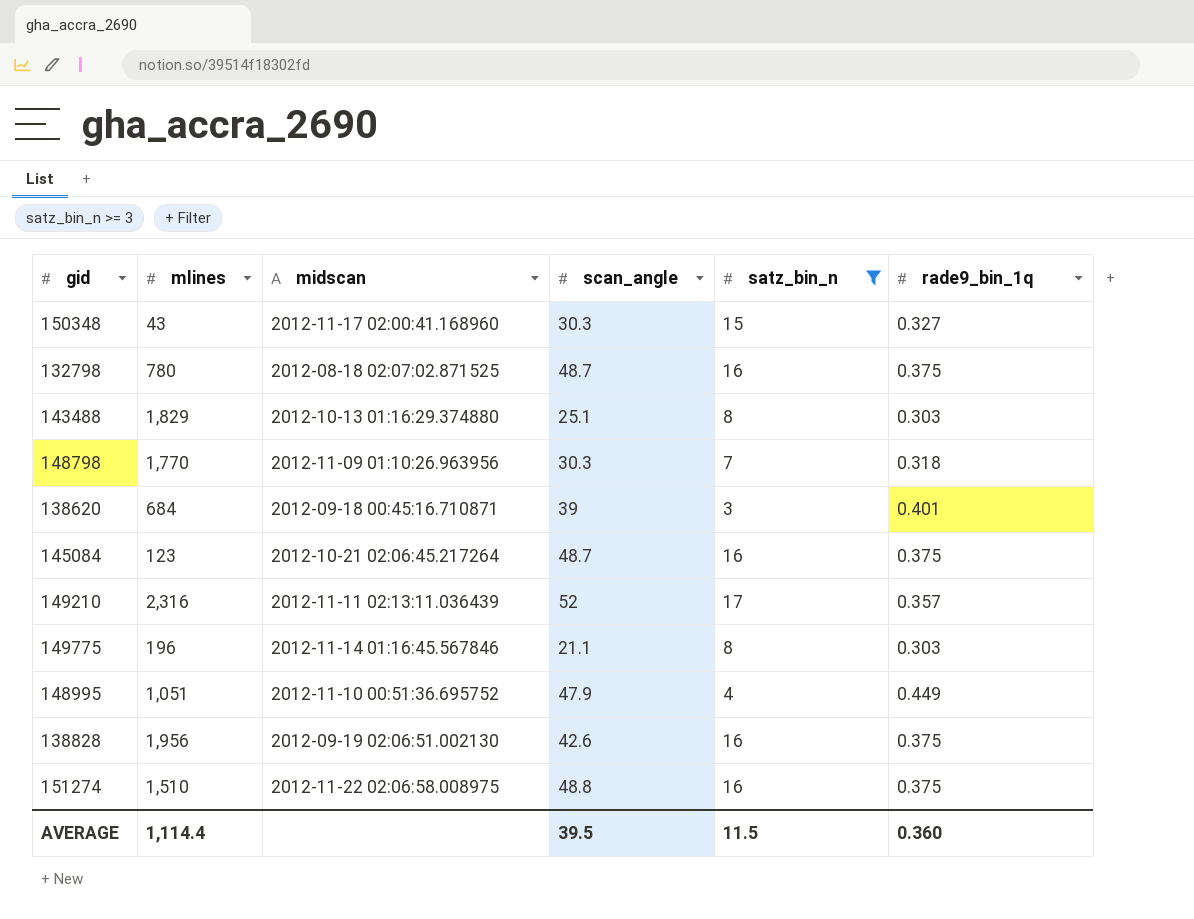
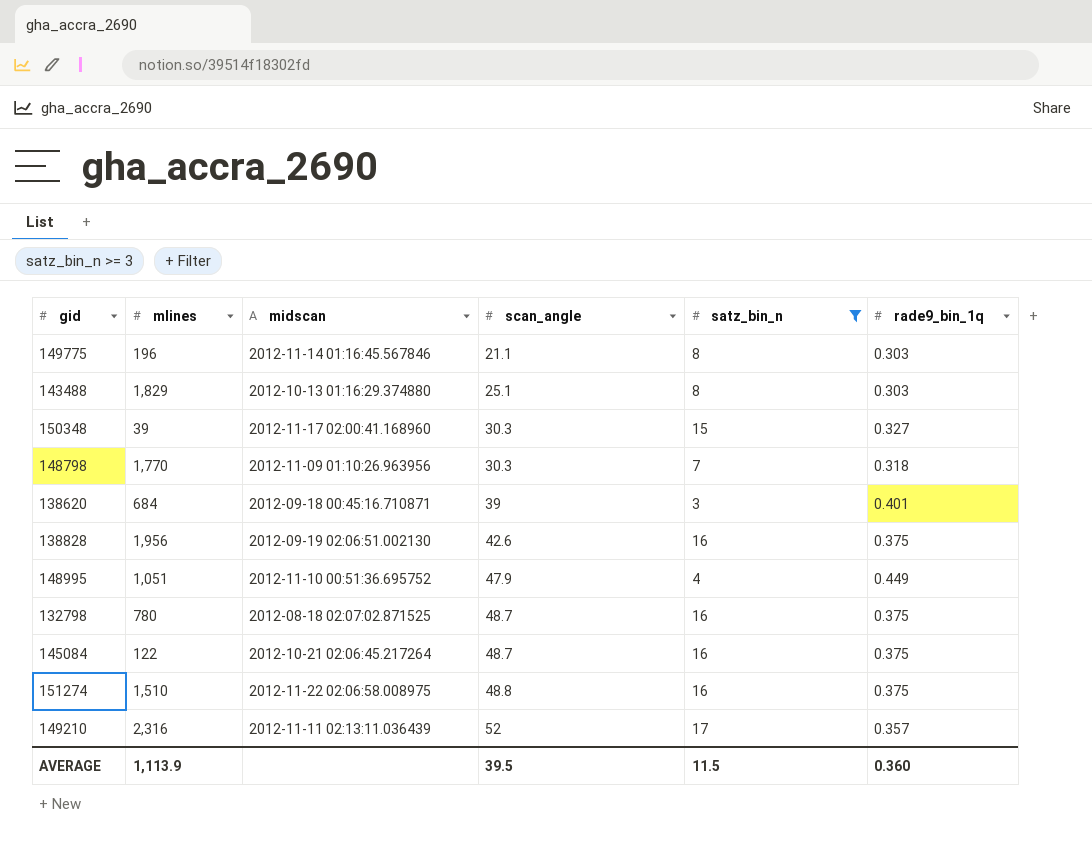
row order: none -> scan_angle ascending
150348 | mlines: 43 -> 39
145084 | mlines: 123 -> 122
AVERAGE | mlines: 1,114.4 -> 1,113.9

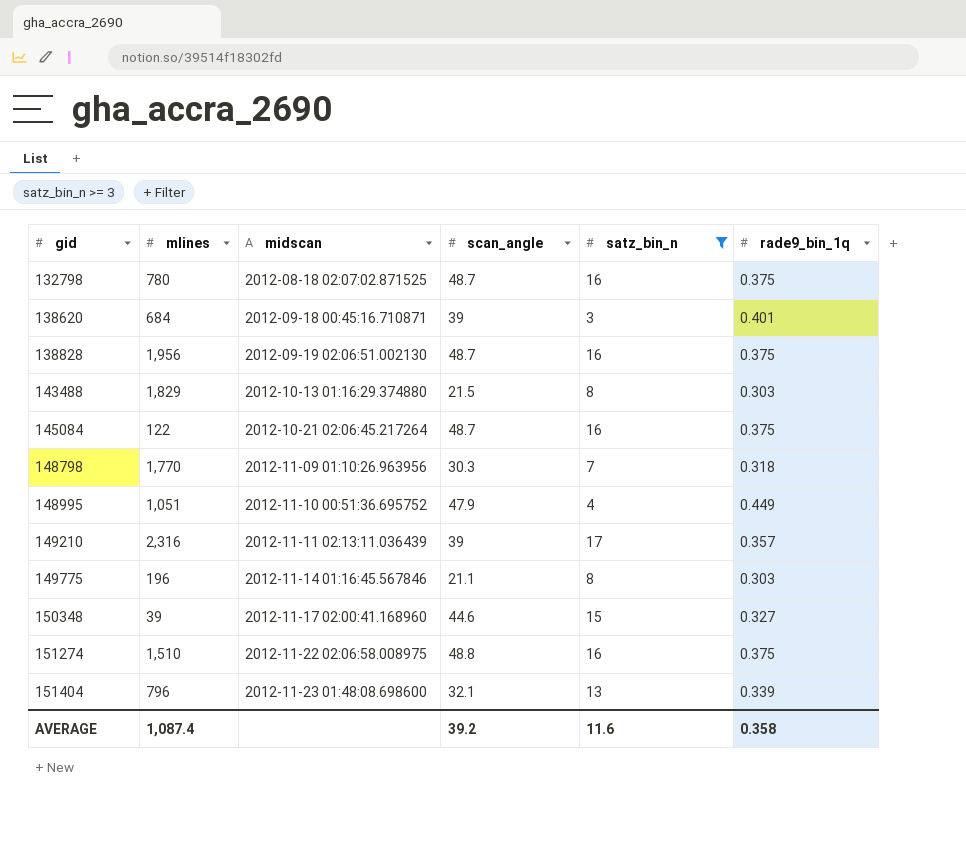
row order: scan_angle ascending -> gid ascending
138828 | scan_angle: 42.6 -> 48.7
143488 | scan_angle: 25.1 -> 21.5
149210 | scan_angle: 52 -> 39
150348 | scan_angle: 30.3 -> 44.6
row 151404: none -> 796 | 2012-11-23 01:48:08.698600 | 32.1 | 13 | 0.339
AVERAGE | mlines: 1,113.9 -> 1,087.4
AVERAGE | scan_angle: 39.5 -> 39.2
AVERAGE | satz_bin_n: 11.5 -> 11.6
AVERAGE | rade9_bin_1q: 0.360 -> 0.358

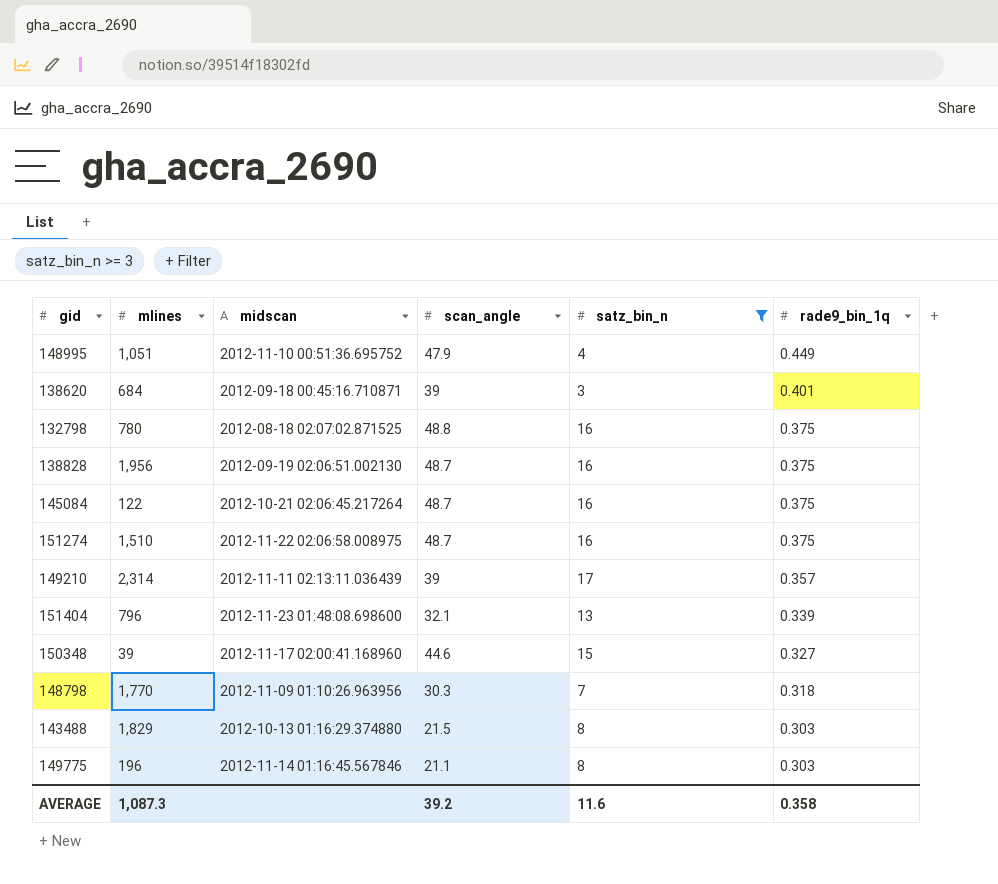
row order: gid ascending -> rade9_bin_1q descending
132798 | scan_angle: 48.7 -> 48.8
151274 | scan_angle: 48.8 -> 48.7
149210 | mlines: 2,316 -> 2,314
AVERAGE | mlines: 1,087.4 -> 1,087.3

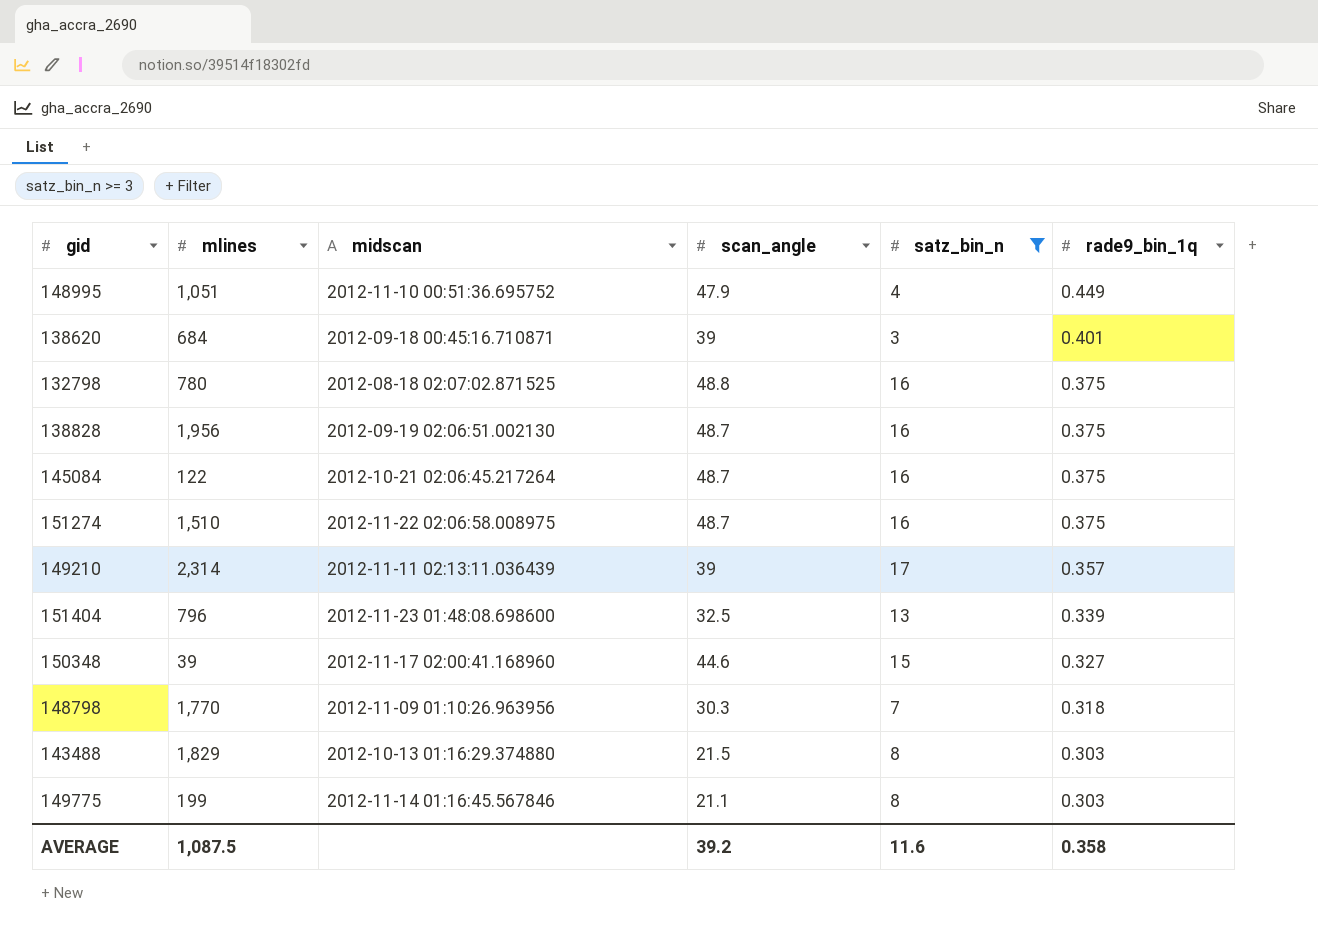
151404 | scan_angle: 32.1 -> 32.5
149775 | mlines: 196 -> 199
AVERAGE | mlines: 1,087.3 -> 1,087.5

